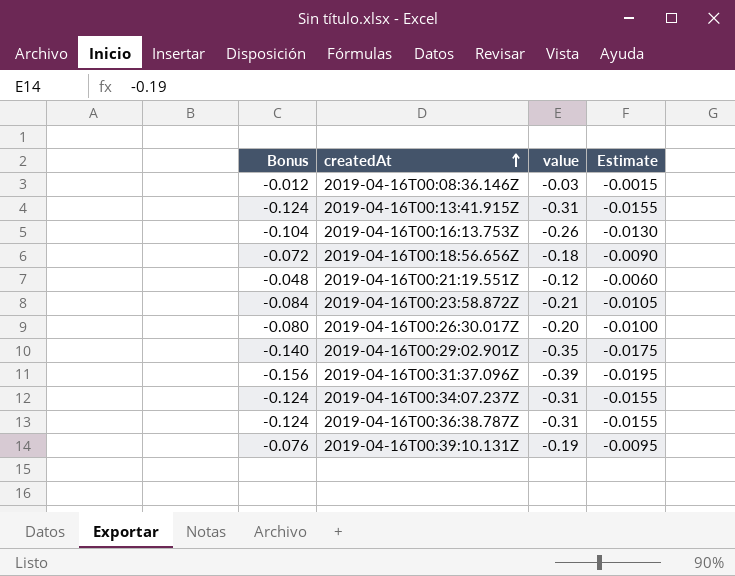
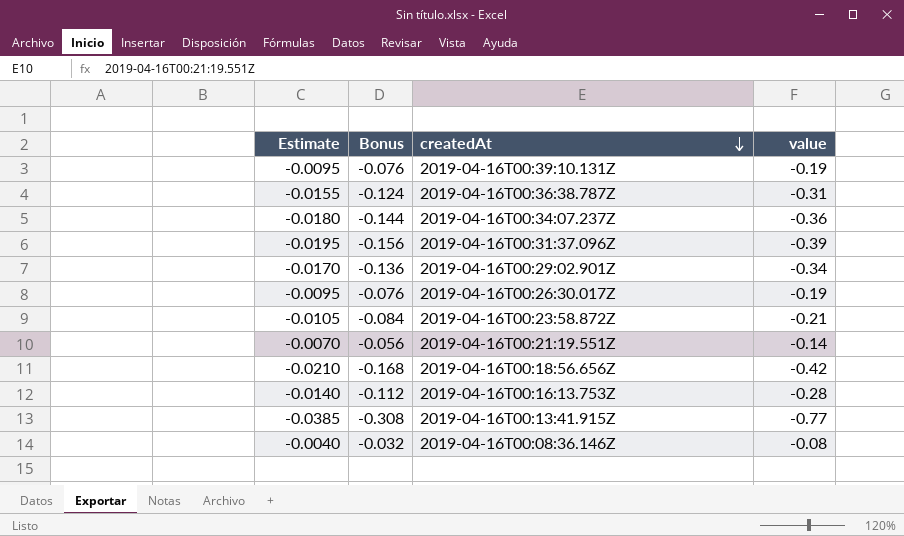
row order: createdAt ascending -> createdAt descending
column Estimate | position: 4 -> 1
2019-04-16T00:34:07.237Z | Estimate: -0.0155 -> -0.0180
2019-04-16T00:34:07.237Z | Bonus: -0.124 -> -0.144
2019-04-16T00:34:07.237Z | value: -0.31 -> -0.36
2019-04-16T00:29:02.901Z | Estimate: -0.0175 -> -0.0170
2019-04-16T00:29:02.901Z | Bonus: -0.140 -> -0.136
2019-04-16T00:29:02.901Z | value: -0.35 -> -0.34
2019-04-16T00:26:30.017Z | Estimate: -0.0100 -> -0.0095
2019-04-16T00:26:30.017Z | Bonus: -0.080 -> -0.076
2019-04-16T00:26:30.017Z | value: -0.20 -> -0.19
2019-04-16T00:21:19.551Z | Estimate: -0.0060 -> -0.0070
2019-04-16T00:21:19.551Z | Bonus: -0.048 -> -0.056
2019-04-16T00:21:19.551Z | value: -0.12 -> -0.14
2019-04-16T00:18:56.656Z | Estimate: -0.0090 -> -0.0210
2019-04-16T00:18:56.656Z | Bonus: -0.072 -> -0.168
2019-04-16T00:18:56.656Z | value: -0.18 -> -0.42
2019-04-16T00:16:13.753Z | Estimate: -0.0130 -> -0.0140
2019-04-16T00:16:13.753Z | Bonus: -0.104 -> -0.112
2019-04-16T00:16:13.753Z | value: -0.26 -> -0.28
2019-04-16T00:13:41.915Z | Estimate: -0.0155 -> -0.0385
2019-04-16T00:13:41.915Z | Bonus: -0.124 -> -0.308
2019-04-16T00:13:41.915Z | value: -0.31 -> -0.77
2019-04-16T00:08:36.146Z | Estimate: -0.0015 -> -0.0040
2019-04-16T00:08:36.146Z | Bonus: -0.012 -> -0.032
2019-04-16T00:08:36.146Z | value: -0.03 -> -0.08

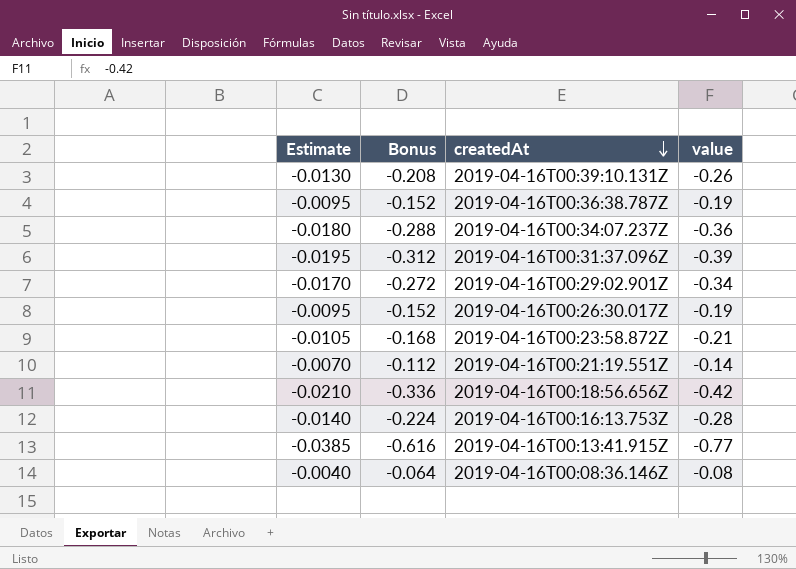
column Bonus | formula: [value] * 0.4 -> [value] * 0.8
2019-04-16T00:39:10.131Z | Estimate: -0.0095 -> -0.0130
2019-04-16T00:39:10.131Z | value: -0.19 -> -0.26
2019-04-16T00:36:38.787Z | Estimate: -0.0155 -> -0.0095
2019-04-16T00:36:38.787Z | value: -0.31 -> -0.19

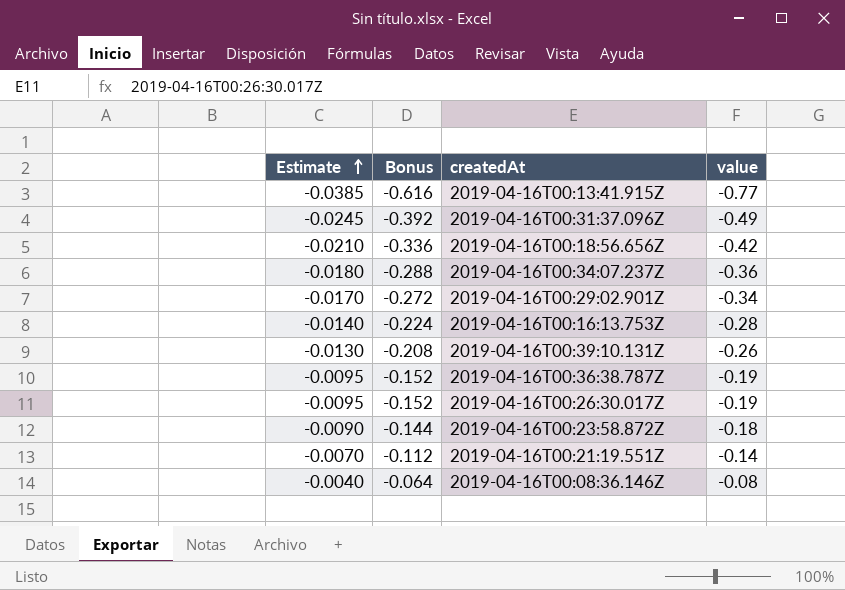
row order: createdAt descending -> Estimate ascending
2019-04-16T00:31:37.096Z | Estimate: -0.0195 -> -0.0245
2019-04-16T00:31:37.096Z | Bonus: -0.312 -> -0.392
2019-04-16T00:31:37.096Z | value: -0.39 -> -0.49
2019-04-16T00:23:58.872Z | Estimate: -0.0105 -> -0.0090
2019-04-16T00:23:58.872Z | Bonus: -0.168 -> -0.144
2019-04-16T00:23:58.872Z | value: -0.21 -> -0.18

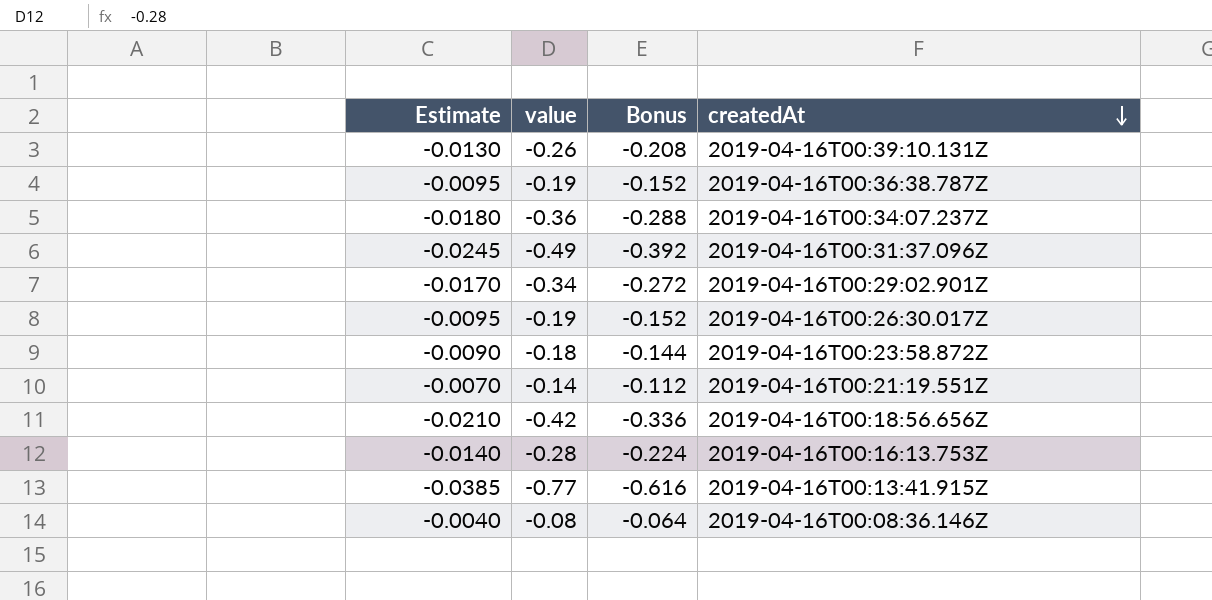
row order: Estimate ascending -> createdAt descending
column value | position: 4 -> 2

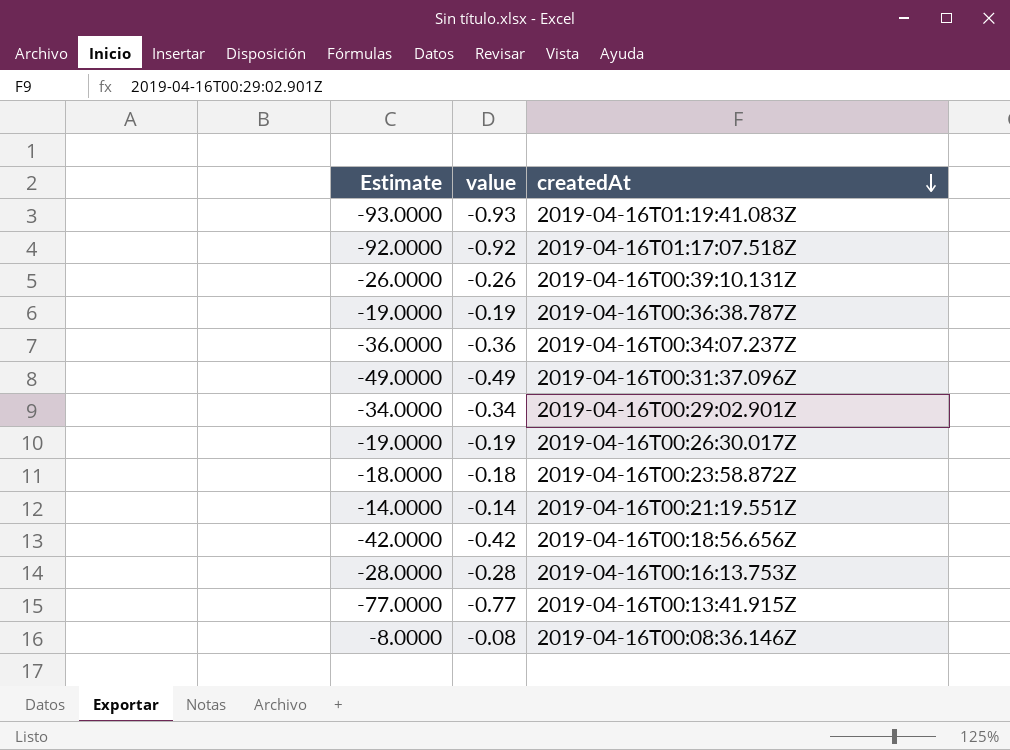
column Bonus | formula: [value] * 0.8 -> none
column Estimate | formula: [value] * 0.05 -> [value] * 100
row 2019-04-16T01:19:41.083Z: none -> -93.0000 | -0.93
row 2019-04-16T01:17:07.518Z: none -> -92.0000 | -0.92

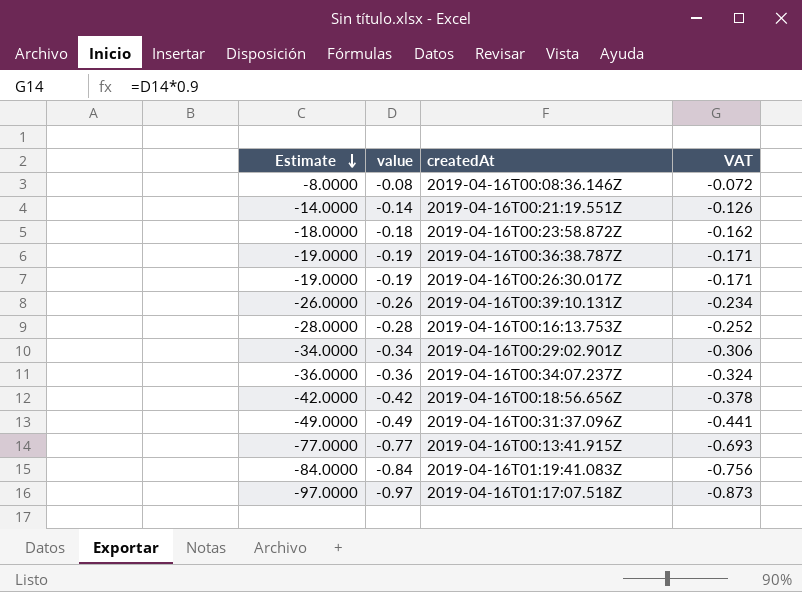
row order: createdAt descending -> Estimate descending
column VAT | formula: none -> [value] * 0.9
2019-04-16T01:19:41.083Z | Estimate: -93.0000 -> -84.0000
2019-04-16T01:19:41.083Z | value: -0.93 -> -0.84
2019-04-16T01:17:07.518Z | Estimate: -92.0000 -> -97.0000
2019-04-16T01:17:07.518Z | value: -0.92 -> -0.97

